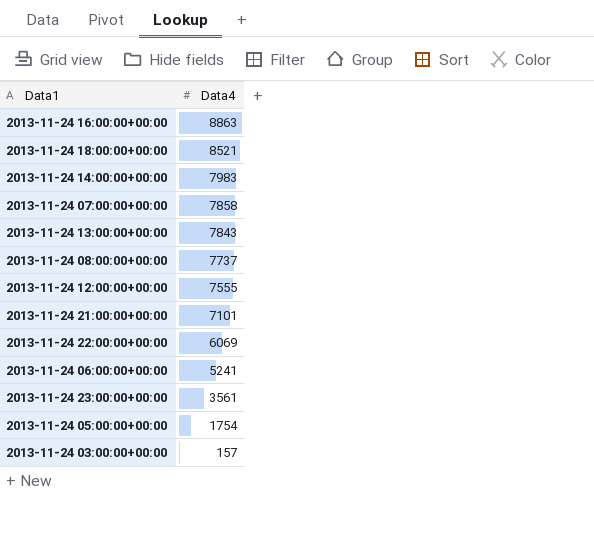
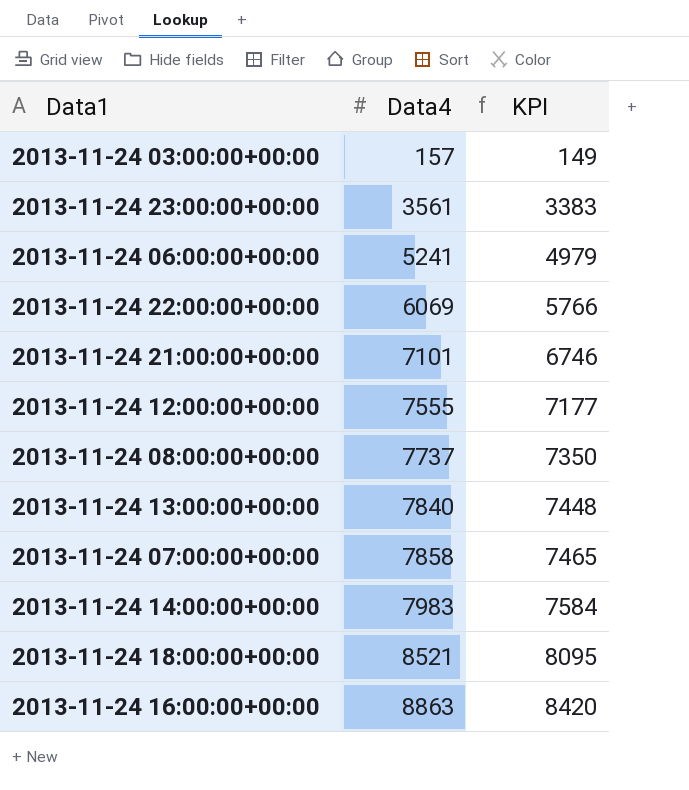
row order: Data4 descending -> Data4 ascending
column KPI | formula: none -> [Data4] * 0.95
row 2013-11-24 05:00:00+00:00: 1754 -> none
2013-11-24 13:00:00+00:00 | Data4: 7843 -> 7840

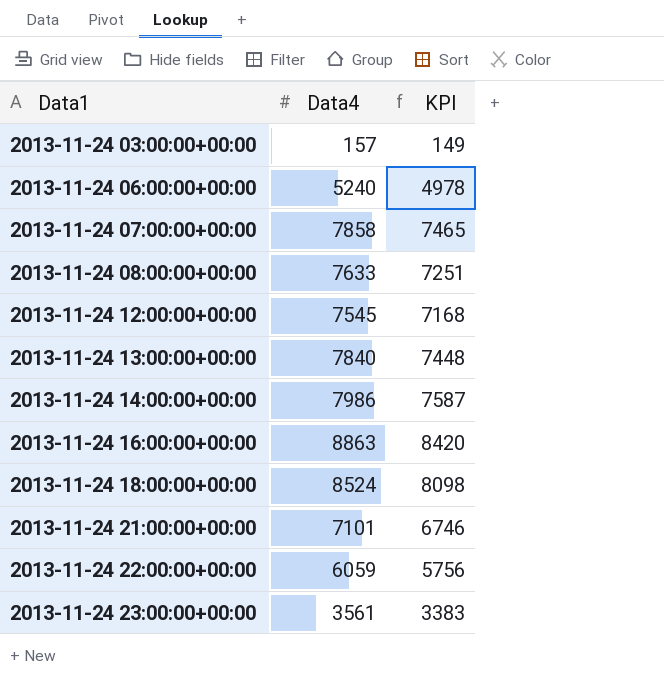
row order: Data4 ascending -> Data1 ascending
2013-11-24 06:00:00+00:00 | Data4: 5241 -> 5240
2013-11-24 06:00:00+00:00 | KPI: 4979 -> 4978
2013-11-24 08:00:00+00:00 | Data4: 7737 -> 7633
2013-11-24 08:00:00+00:00 | KPI: 7350 -> 7251
2013-11-24 12:00:00+00:00 | Data4: 7555 -> 7545
2013-11-24 12:00:00+00:00 | KPI: 7177 -> 7168
2013-11-24 14:00:00+00:00 | Data4: 7983 -> 7986
2013-11-24 14:00:00+00:00 | KPI: 7584 -> 7587
2013-11-24 18:00:00+00:00 | Data4: 8521 -> 8524
2013-11-24 18:00:00+00:00 | KPI: 8095 -> 8098
2013-11-24 22:00:00+00:00 | Data4: 6069 -> 6059
2013-11-24 22:00:00+00:00 | KPI: 5766 -> 5756

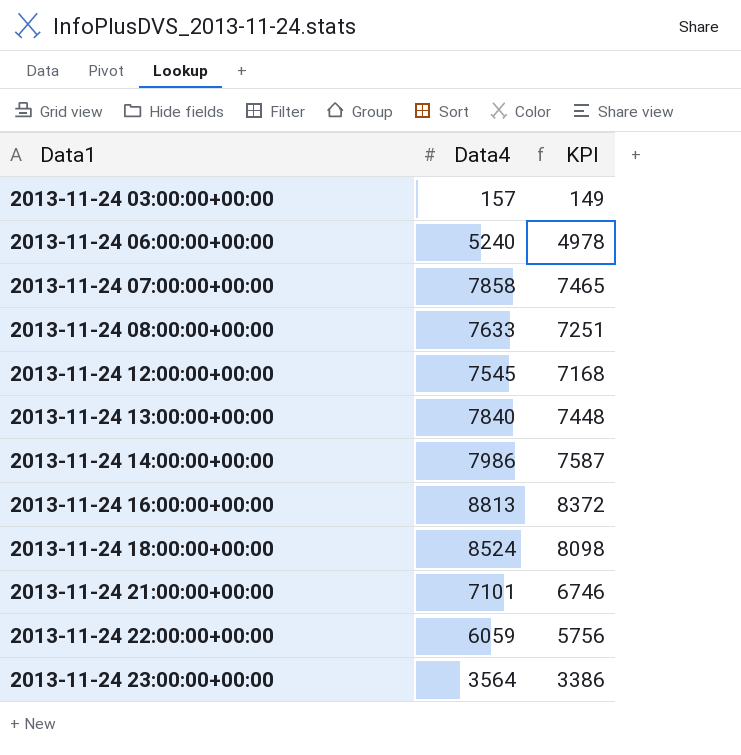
2013-11-24 16:00:00+00:00 | Data4: 8863 -> 8813
2013-11-24 16:00:00+00:00 | KPI: 8420 -> 8372
2013-11-24 23:00:00+00:00 | Data4: 3561 -> 3564
2013-11-24 23:00:00+00:00 | KPI: 3383 -> 3386

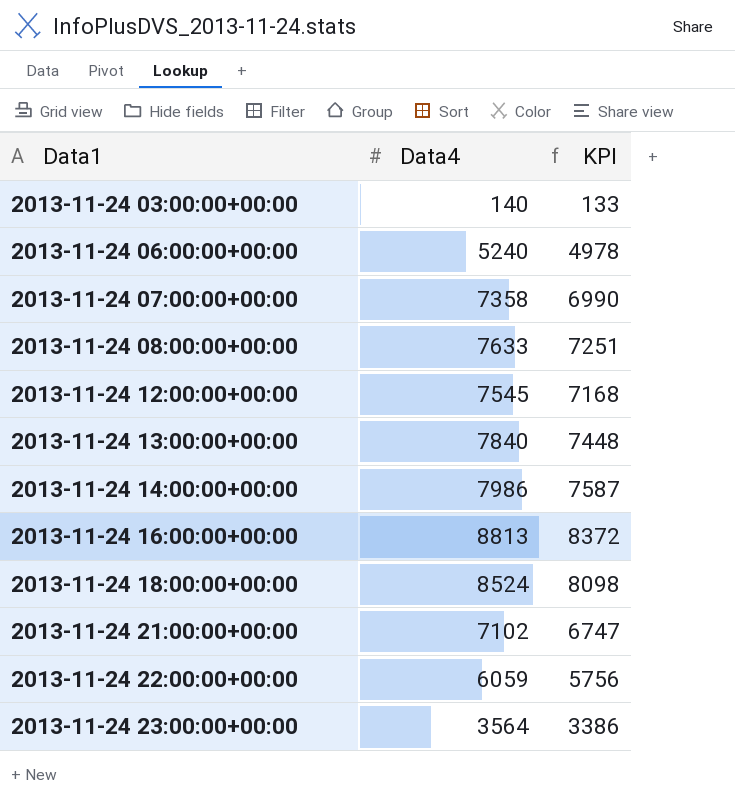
2013-11-24 03:00:00+00:00 | Data4: 157 -> 140
2013-11-24 03:00:00+00:00 | KPI: 149 -> 133
2013-11-24 07:00:00+00:00 | Data4: 7858 -> 7358
2013-11-24 07:00:00+00:00 | KPI: 7465 -> 6990
2013-11-24 21:00:00+00:00 | Data4: 7101 -> 7102
2013-11-24 21:00:00+00:00 | KPI: 6746 -> 6747

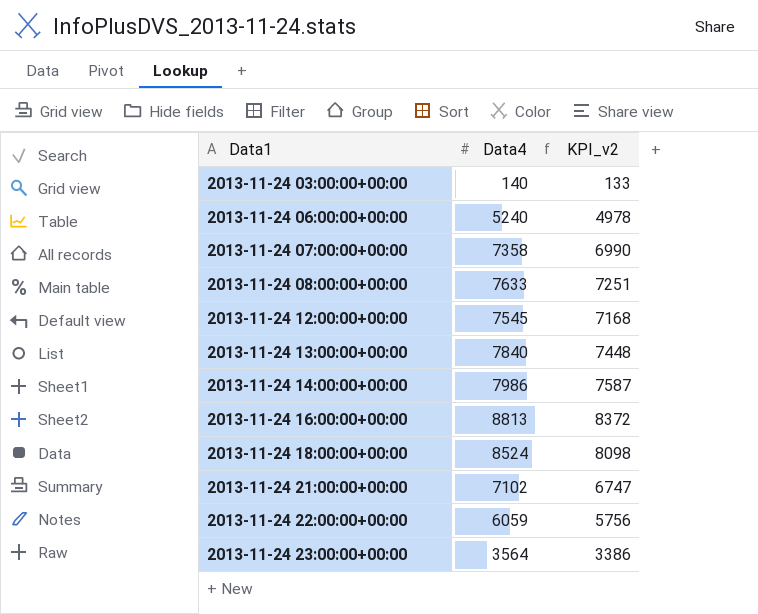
column name: KPI -> KPI_v2

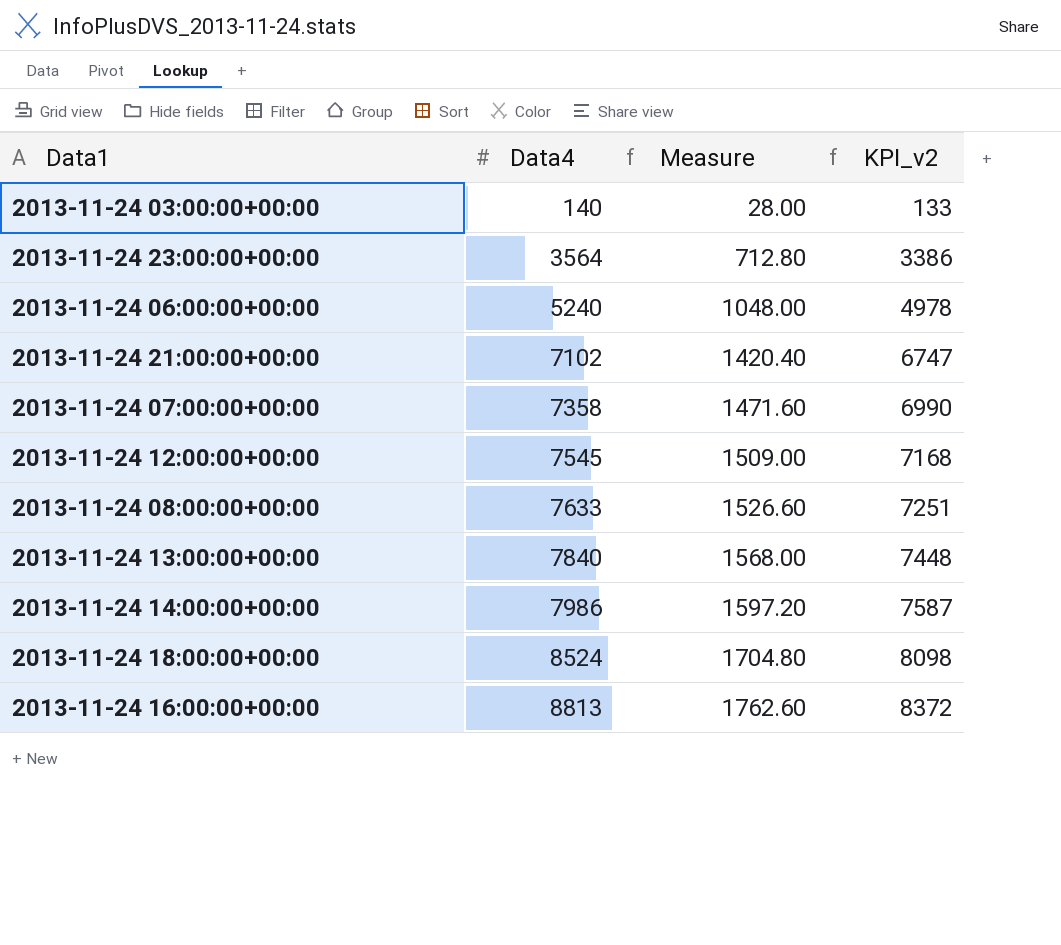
row order: Data1 ascending -> Data4 ascending
column Measure | formula: none -> [Data4] * 0.2
row 2013-11-24 22:00:00+00:00: 6059 | 5756 -> none

